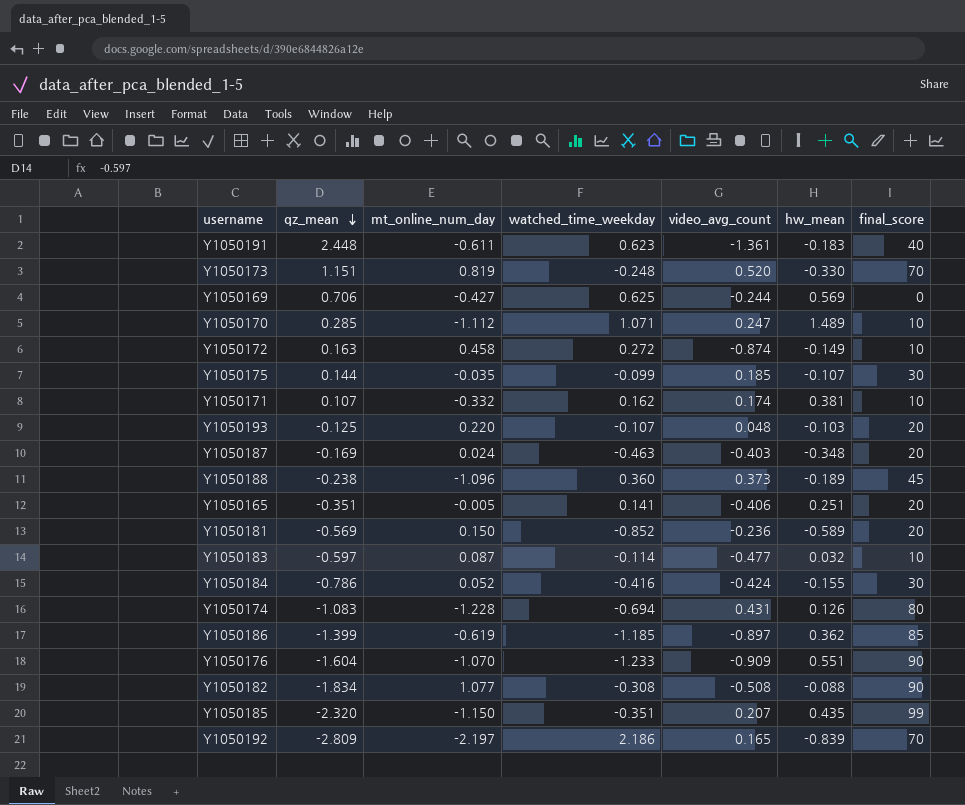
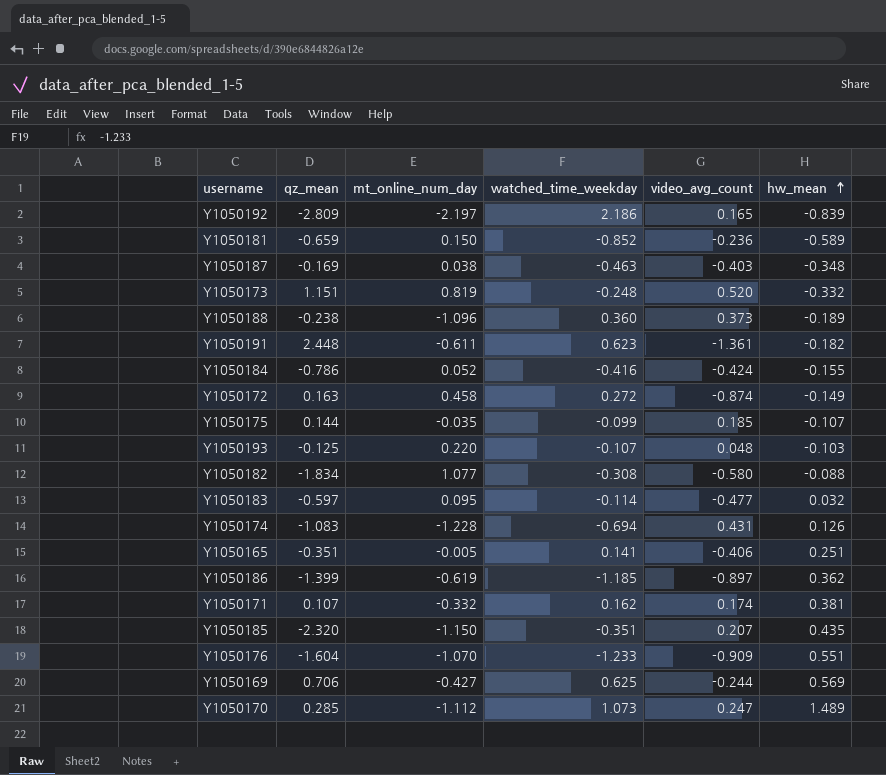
row order: qz_mean descending -> hw_mean ascending
column final_score | position: 7 -> none
Y1050181 | qz_mean: -0.569 -> -0.659
Y1050187 | mt_online_num_day: 0.024 -> 0.038
Y1050173 | hw_mean: -0.330 -> -0.332
Y1050191 | hw_mean: -0.183 -> -0.182
Y1050182 | video_avg_count: -0.508 -> -0.580
Y1050183 | mt_online_num_day: 0.087 -> 0.095
Y1050170 | watched_time_weekday: 1.071 -> 1.073

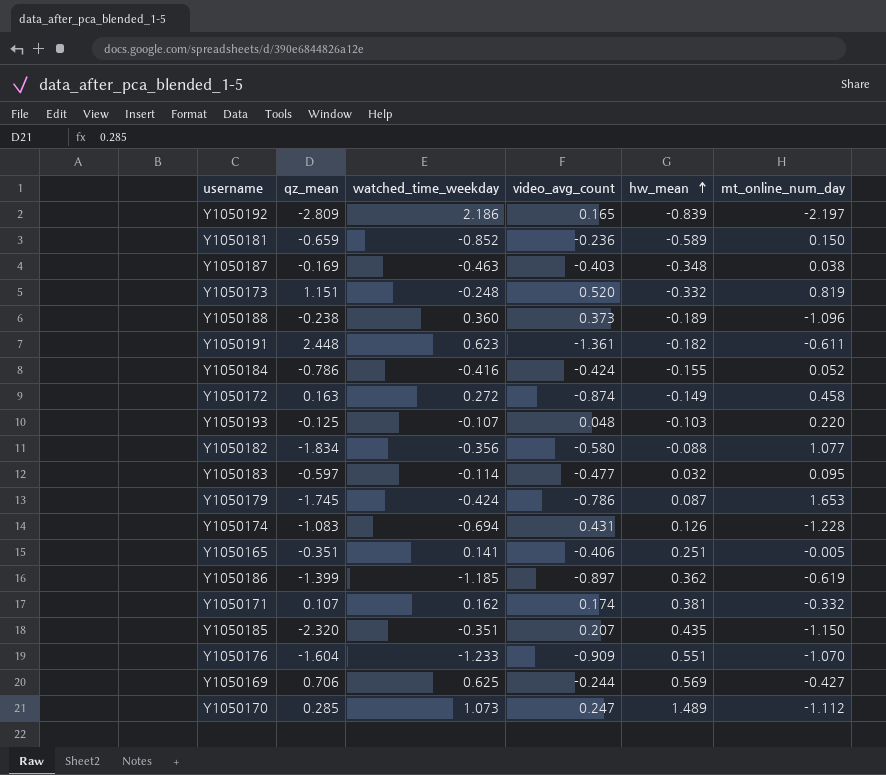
column mt_online_num_day | position: 3 -> 6
row Y1050175: 0.144 | -0.035 | -0.099 | 0.185 | -0.107 -> none
Y1050182 | watched_time_weekday: -0.308 -> -0.356
row Y1050179: none -> -1.745 | -0.424 | -0.786 | 0.087 | 1.653

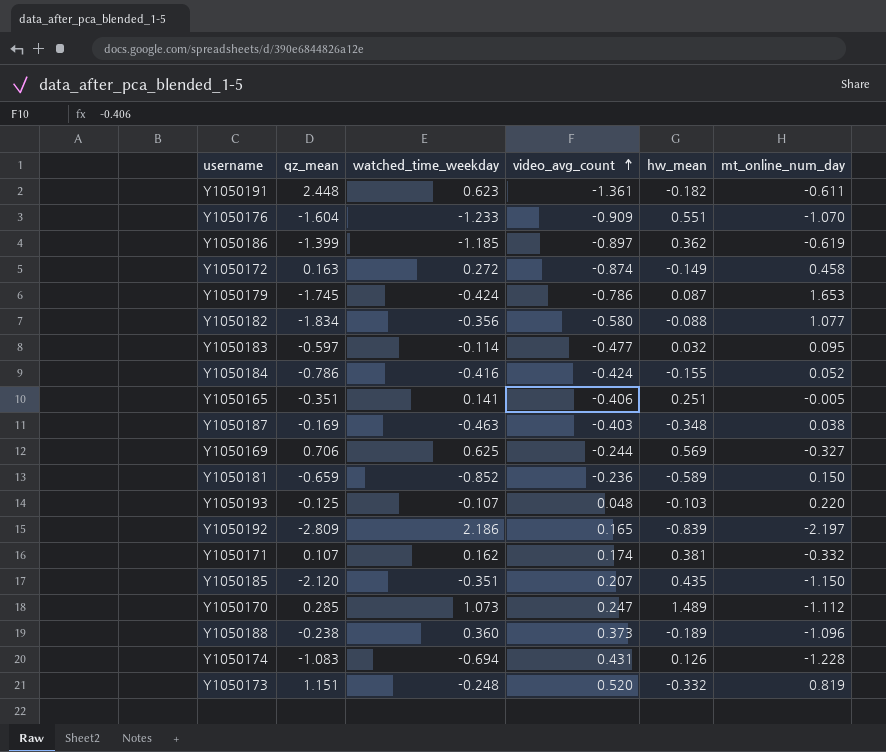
row order: hw_mean ascending -> video_avg_count ascending
Y1050169 | mt_online_num_day: -0.427 -> -0.327
Y1050185 | qz_mean: -2.320 -> -2.120

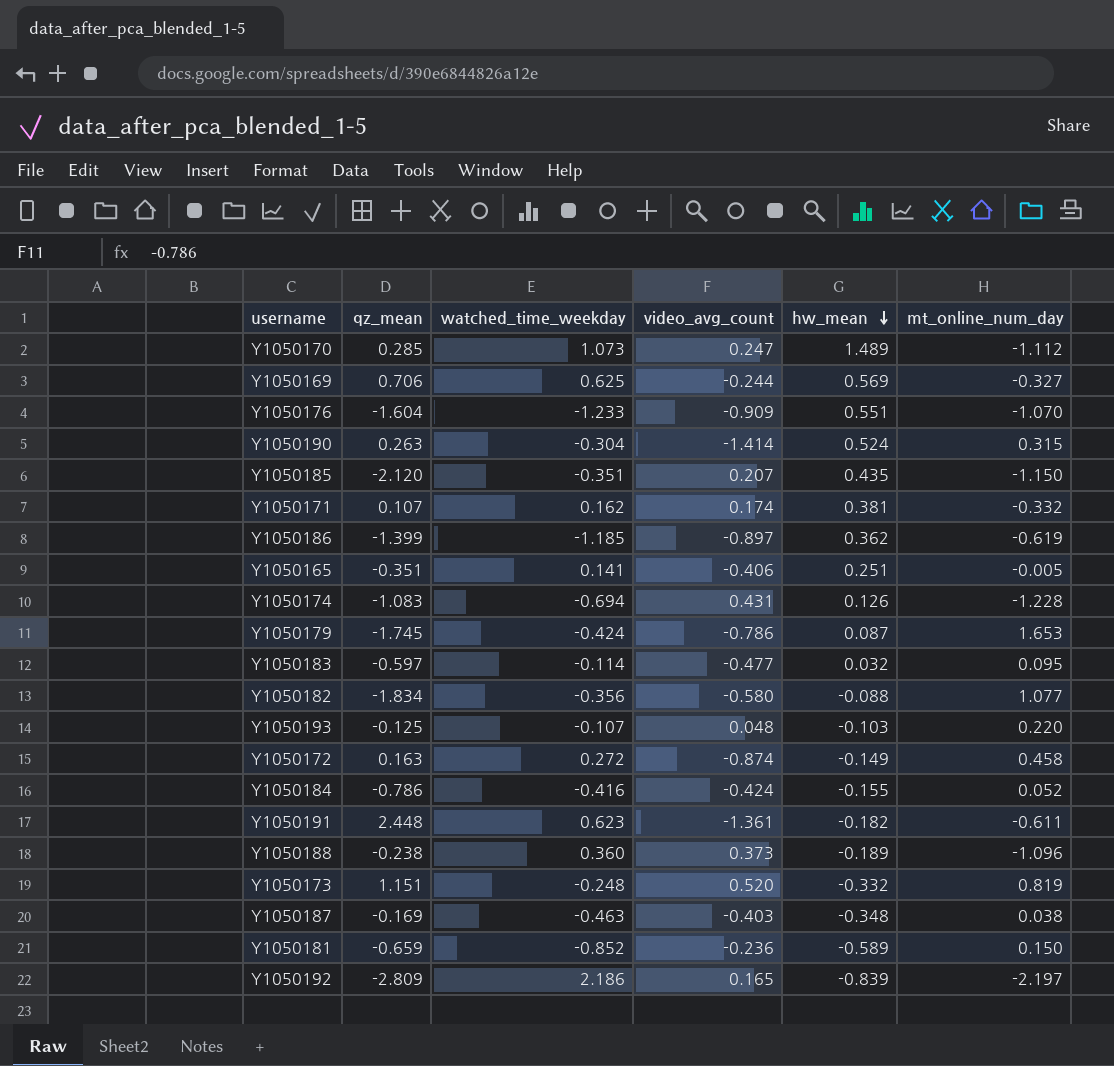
row order: video_avg_count ascending -> hw_mean descending
row Y1050190: none -> 0.263 | -0.304 | -1.414 | 0.524 | 0.315

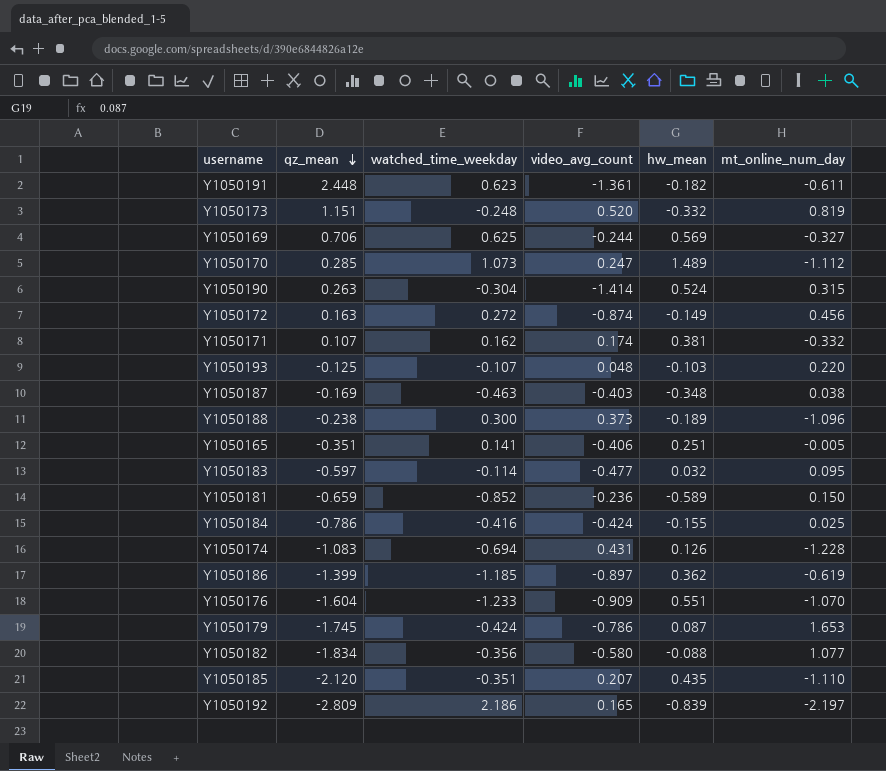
row order: hw_mean descending -> qz_mean descending
Y1050172 | mt_online_num_day: 0.458 -> 0.456
Y1050188 | watched_time_weekday: 0.360 -> 0.300
Y1050184 | mt_online_num_day: 0.052 -> 0.025
Y1050185 | mt_online_num_day: -1.150 -> -1.110

